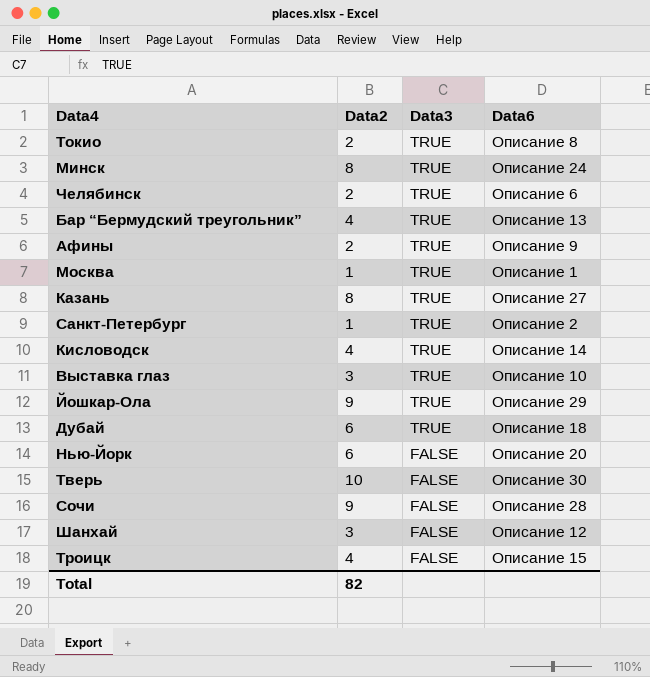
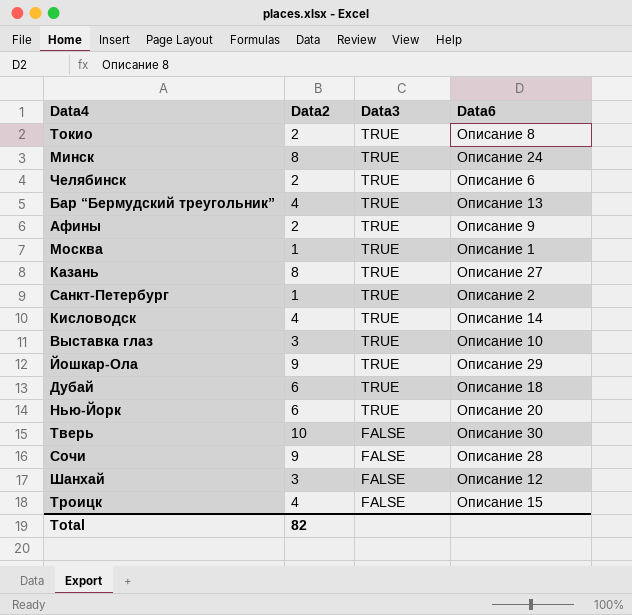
Нью-Йорк | Data3: FALSE -> TRUE

